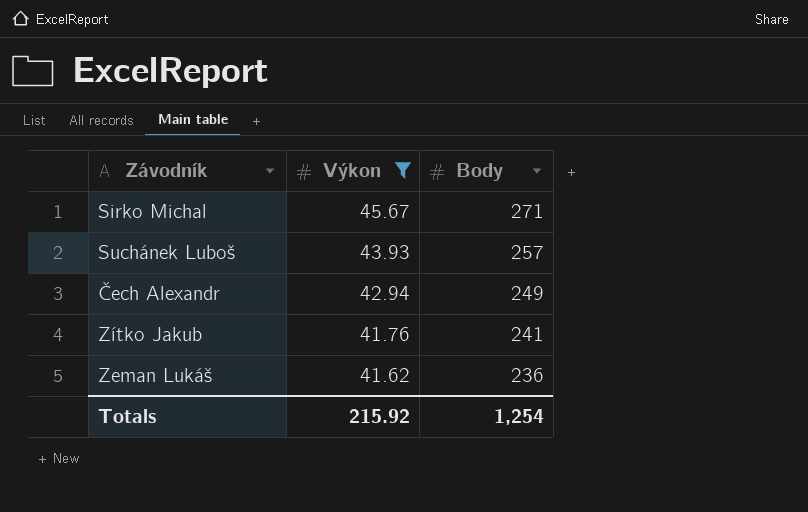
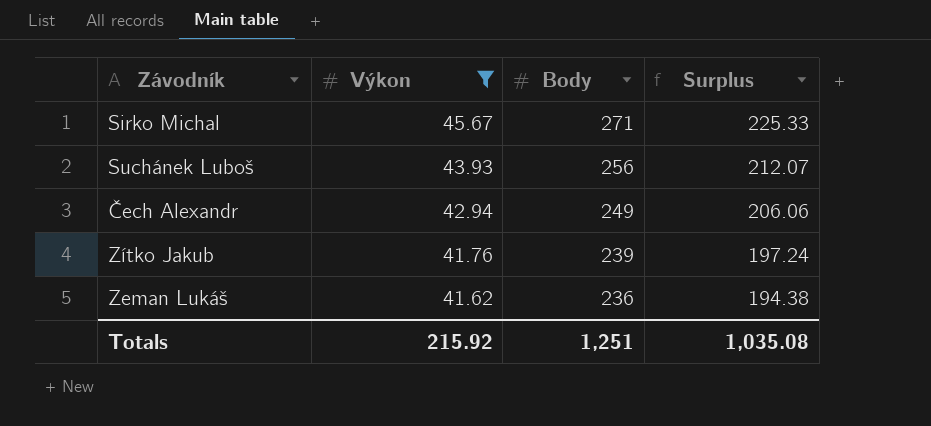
column Surplus | formula: none -> [Body] - [Výkon]
Suchánek Luboš | Body: 257 -> 256
Zítko Jakub | Body: 241 -> 239
Totals | Body: 1,254 -> 1,251

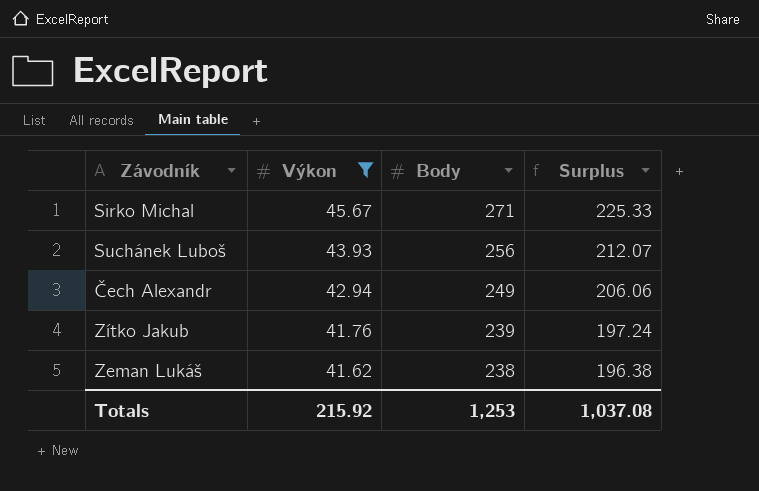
Zeman Lukáš | Body: 236 -> 238
Zeman Lukáš | Surplus: 194.38 -> 196.38
Totals | Body: 1,251 -> 1,253
Totals | Surplus: 1,035.08 -> 1,037.08

